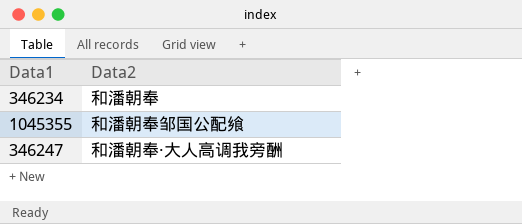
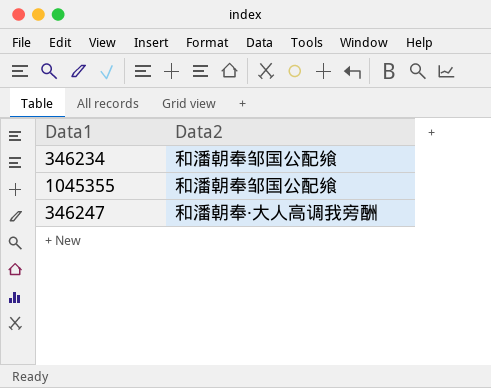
346234 | Data2: 和潘朝奉 -> 和潘朝奉邹国公配飨

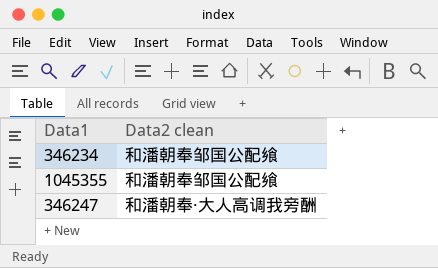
column name: Data2 -> Data2 clean

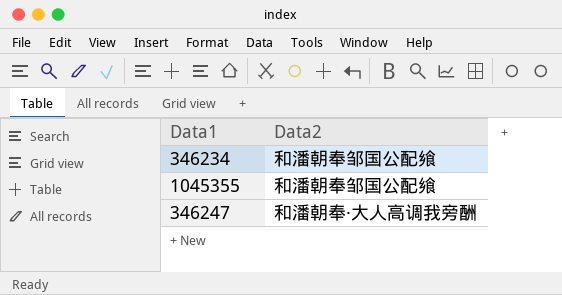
column name: Data2 clean -> Data2

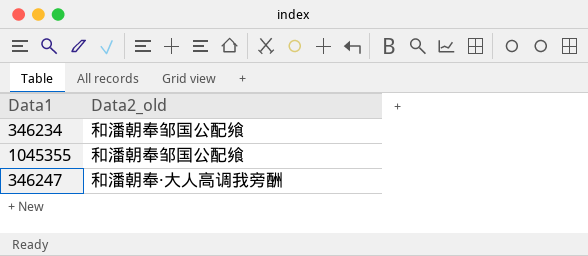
column name: Data2 -> Data2_old

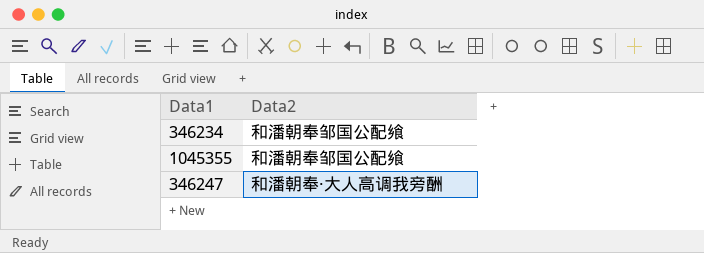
column name: Data2_old -> Data2

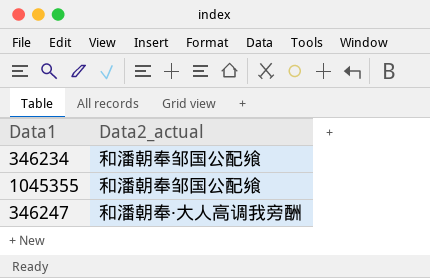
column name: Data2 -> Data2_actual

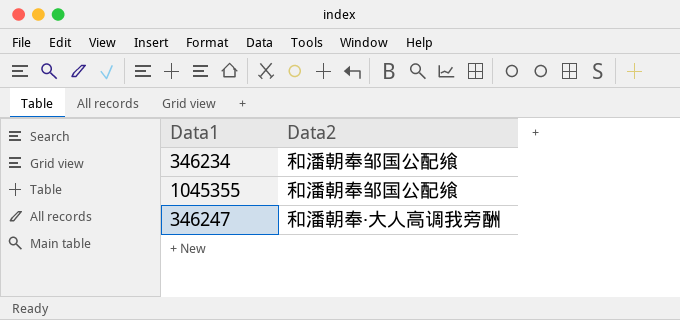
column name: Data2_actual -> Data2

